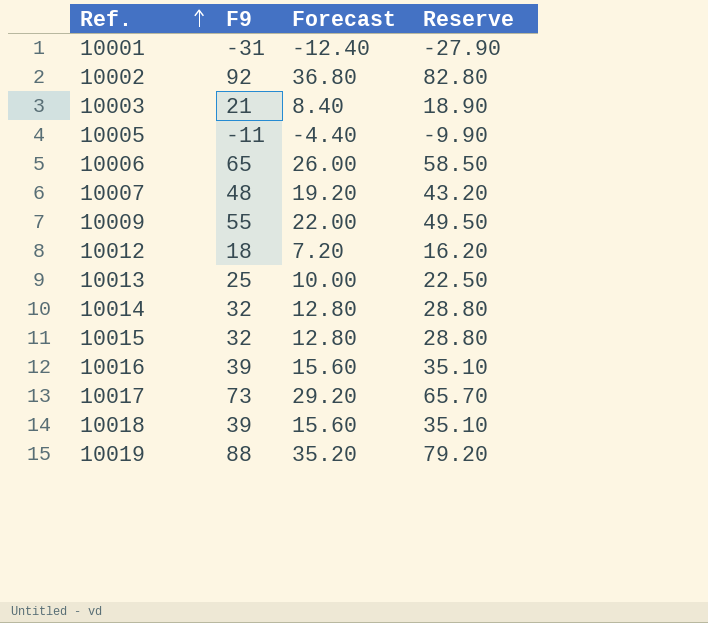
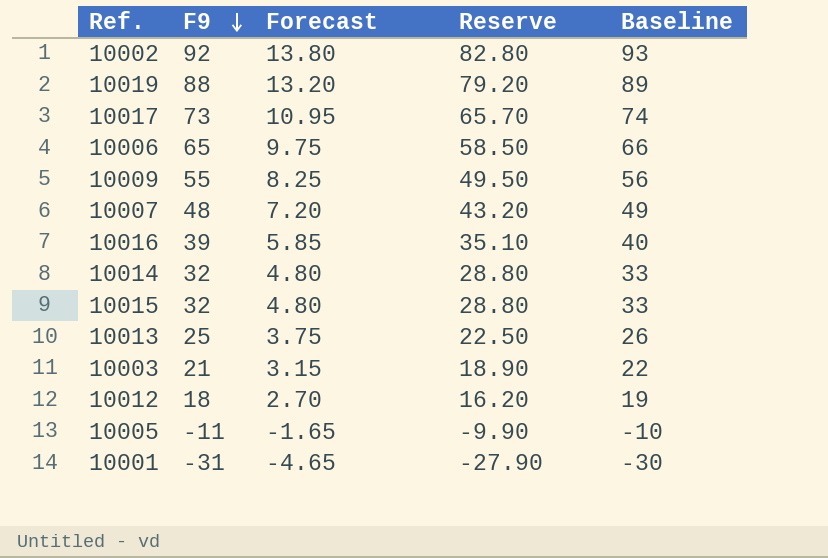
row order: Ref. ascending -> F9 descending
column Forecast | formula: [F9] * 0.4 -> [F9] * 0.15
column Baseline | formula: none -> [F9] + 1
row 10018: 39 | 15.60 | 35.10 -> none

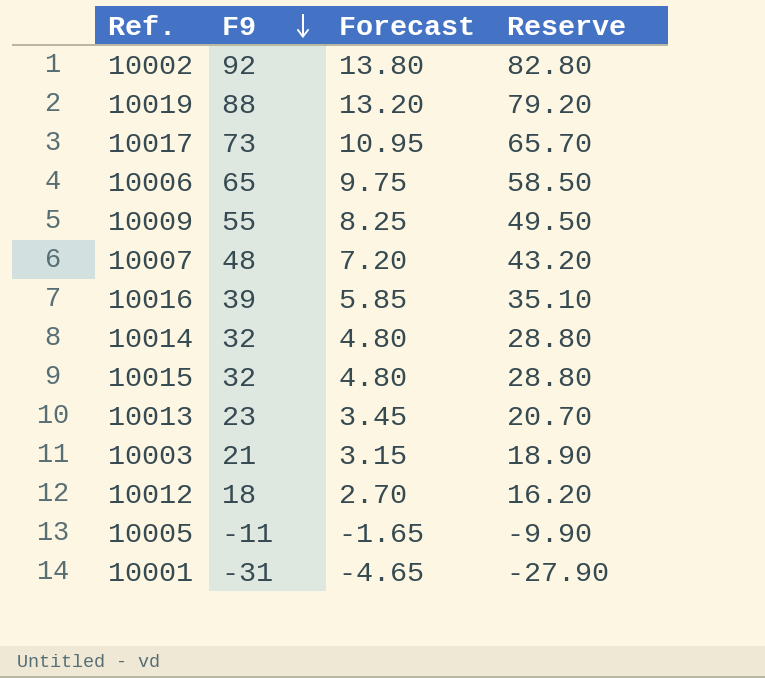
column Baseline | formula: [F9] + 1 -> none
10013 | F9: 25 -> 23
10013 | Forecast: 3.75 -> 3.45
10013 | Reserve: 22.50 -> 20.70

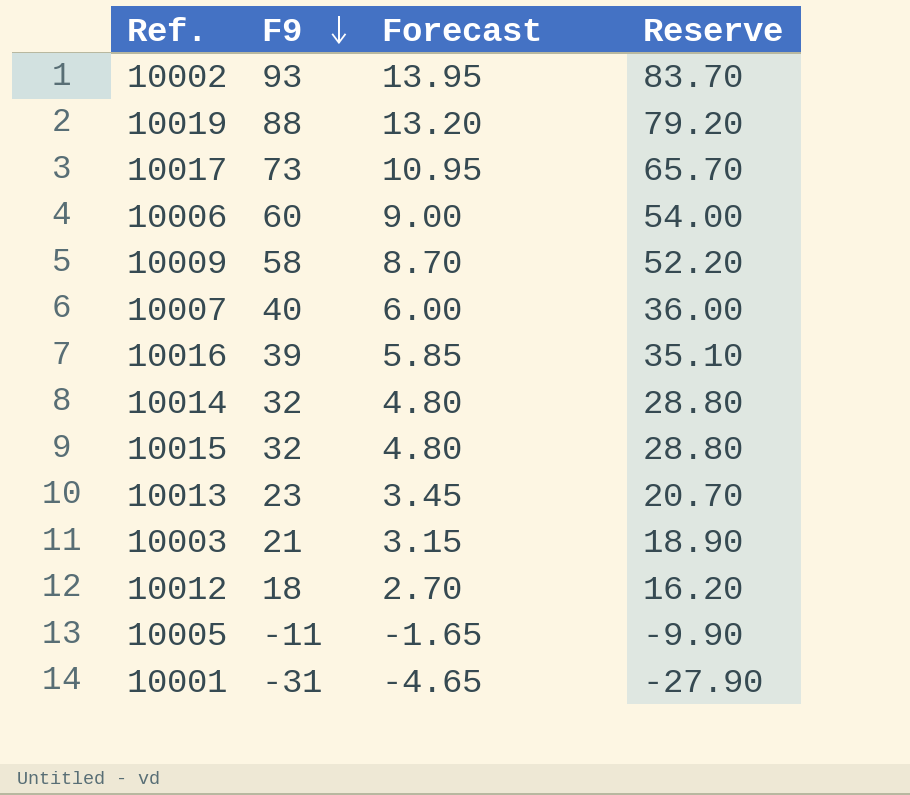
10002 | F9: 92 -> 93
10002 | Forecast: 13.80 -> 13.95
10002 | Reserve: 82.80 -> 83.70
10006 | F9: 65 -> 60
10006 | Forecast: 9.75 -> 9.00
10006 | Reserve: 58.50 -> 54.00
10009 | F9: 55 -> 58
10009 | Forecast: 8.25 -> 8.70
10009 | Reserve: 49.50 -> 52.20
10007 | F9: 48 -> 40
10007 | Forecast: 7.20 -> 6.00
10007 | Reserve: 43.20 -> 36.00

